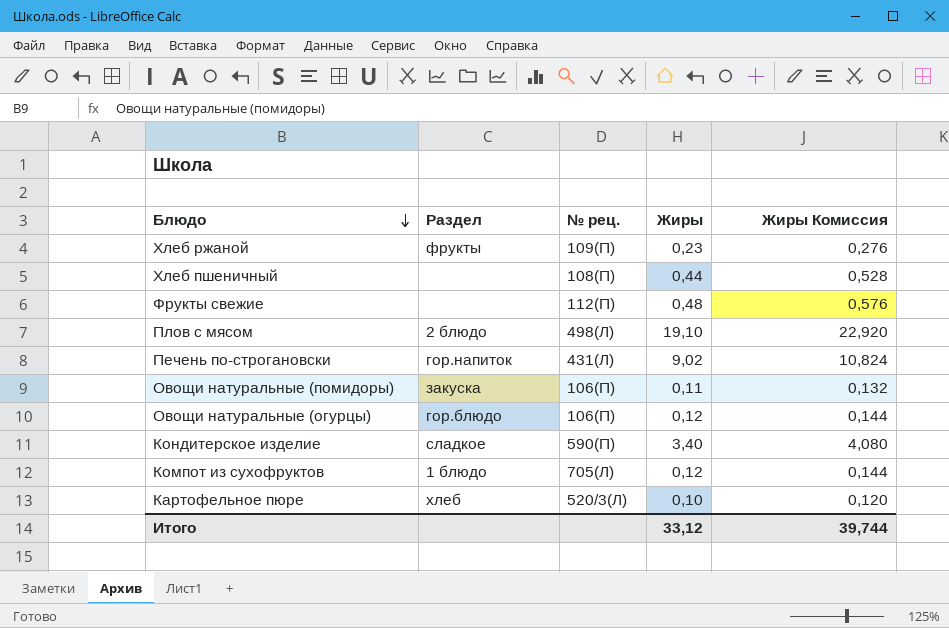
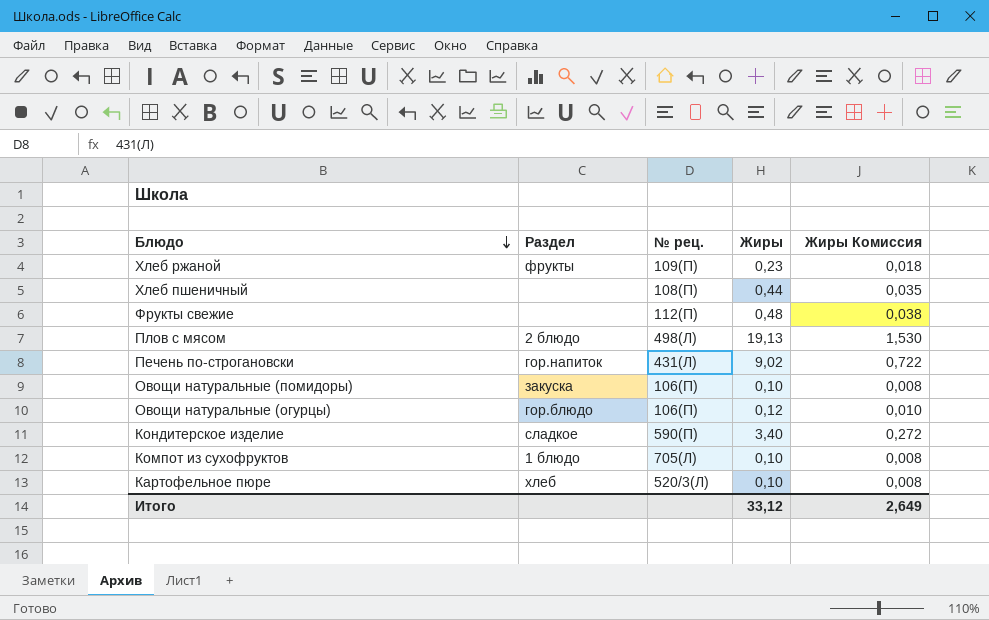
column Жиры Комиссия | formula: [Жиры] * 1,2 -> [Жиры] * 0,08
Плов с мясом | Жиры: 19,10 -> 19,13
Овощи натуральные (помидоры) | Жиры: 0,11 -> 0,10
Компот из сухофруктов | Жиры: 0,12 -> 0,10
Итого | Жиры Комиссия: 39,744 -> 2,649

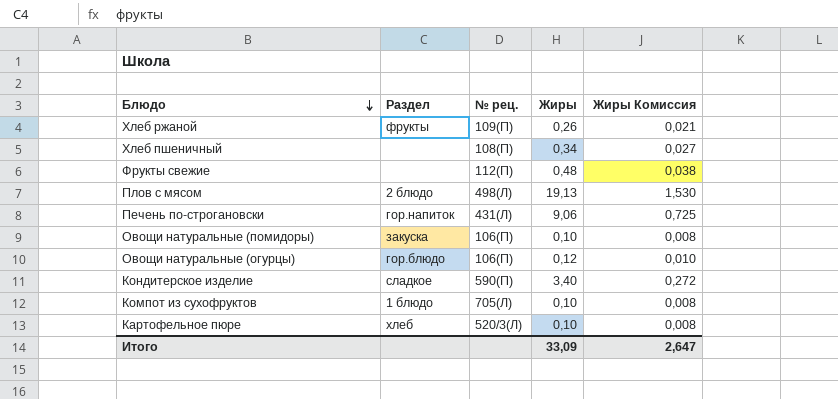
Хлеб ржаной | Жиры: 0,23 -> 0,26
Хлеб ржаной | Жиры Комиссия: 0,018 -> 0,021
Хлеб пшеничный | Жиры: 0,44 -> 0,34
Хлеб пшеничный | Жиры Комиссия: 0,035 -> 0,027
Печень по-строгановски | Жиры: 9,02 -> 9,06
Печень по-строгановски | Жиры Комиссия: 0,722 -> 0,725
Итого | Жиры: 33,12 -> 33,09
Итого | Жиры Комиссия: 2,649 -> 2,647

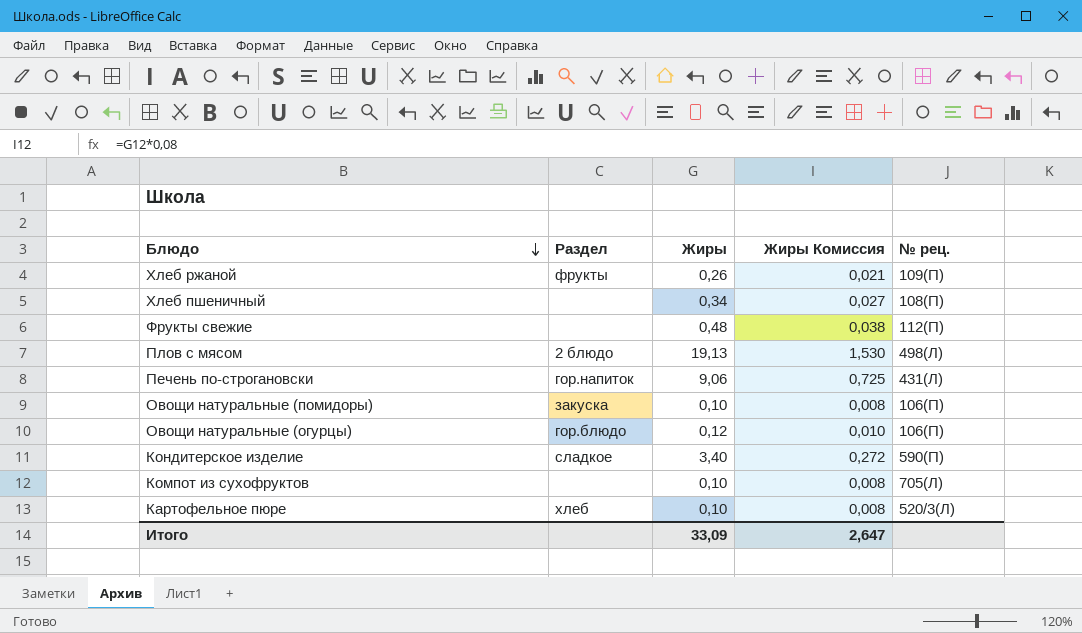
column № рец. | position: 3 -> 5
Компот из сухофруктов | Раздел: 1 блюдо -> none

